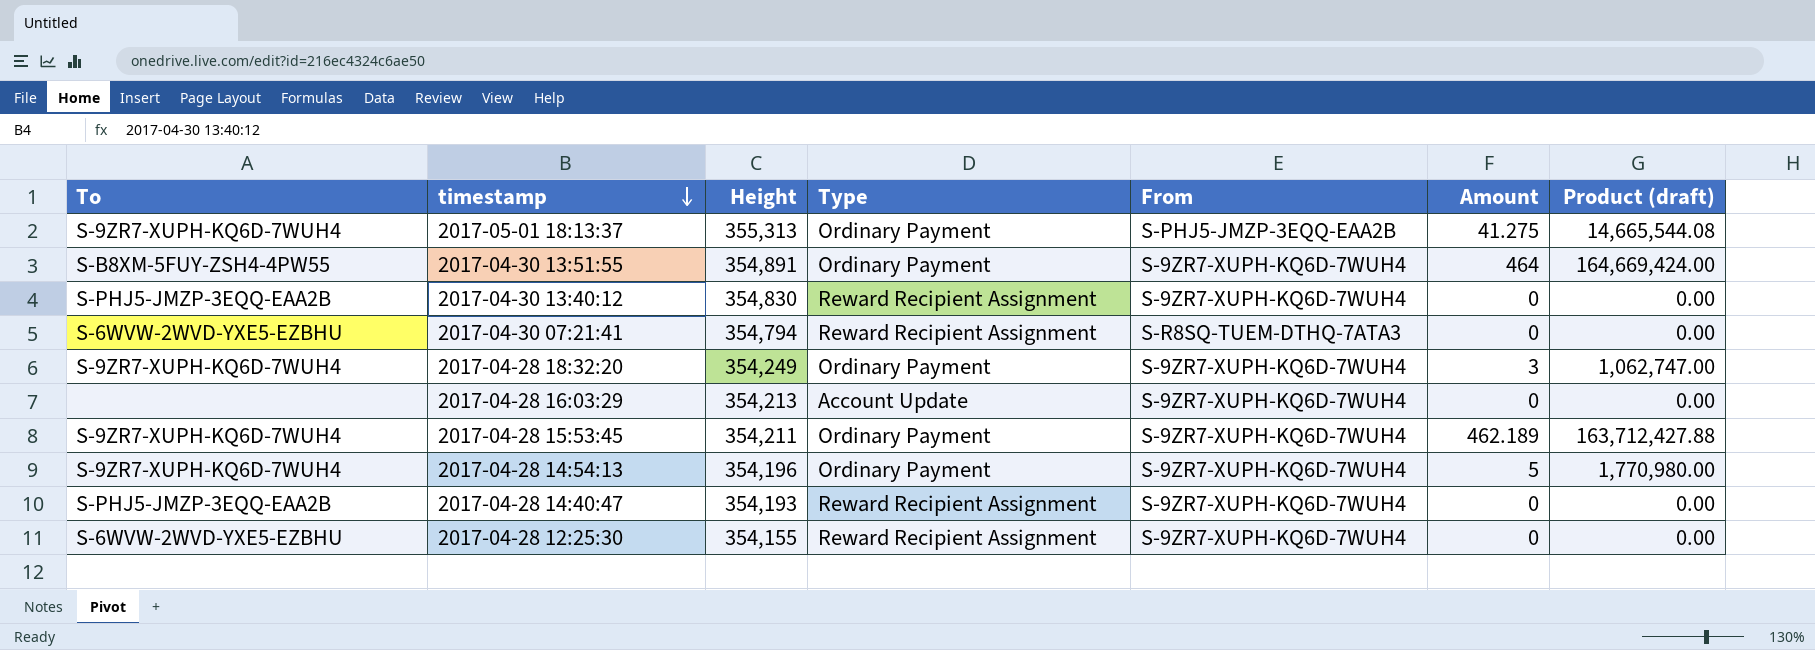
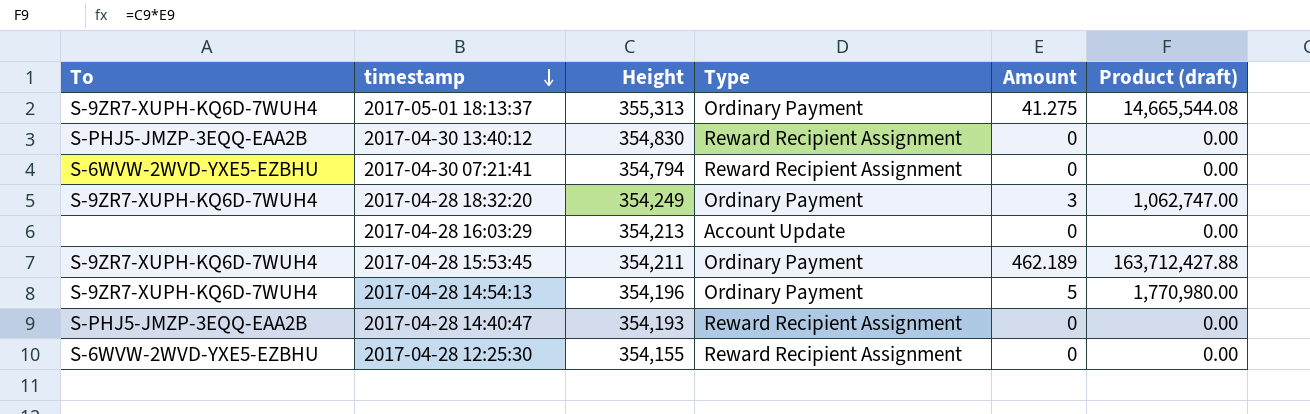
column From | position: 5 -> none
row 2017-04-30 13:51:55: S-B8XM-5FUY-ZSH4-4PW55 | 354,891 | Ordinary Payment | S-9ZR7-XUPH-KQ6D-7WUH4 | 464 | 164,669,424.00 -> none

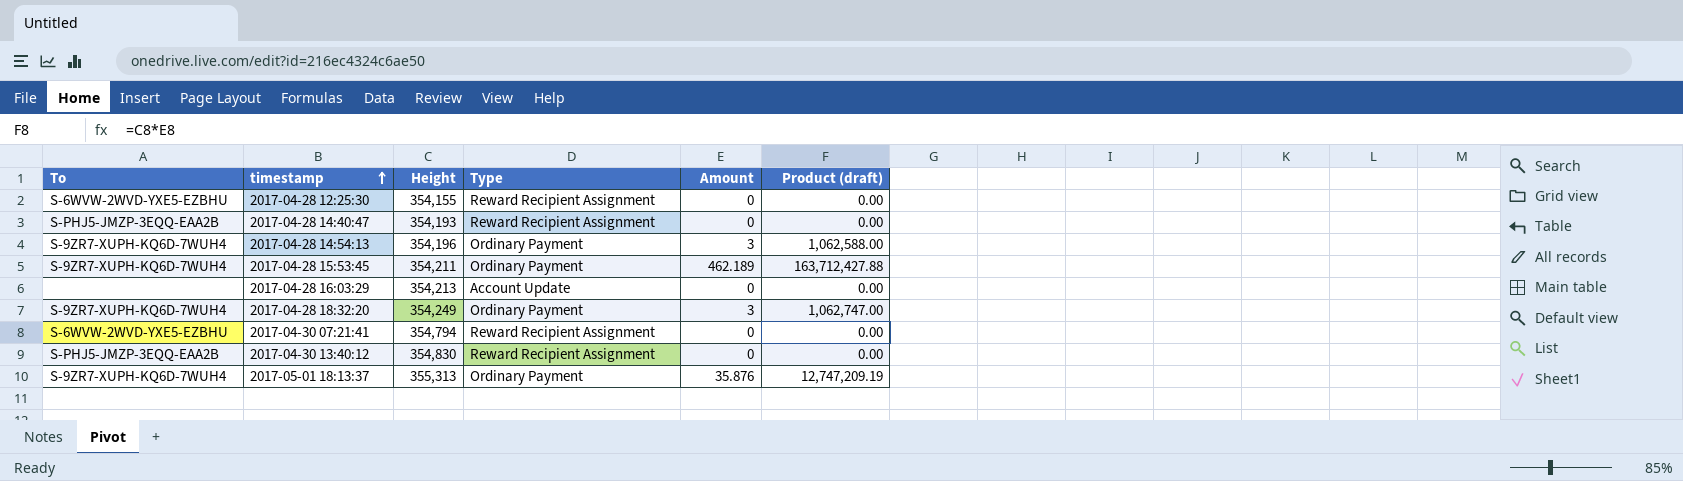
row order: timestamp descending -> timestamp ascending
2017-04-28 14:54:13 | Amount: 5 -> 3
2017-04-28 14:54:13 | Product (draft): 1,770,980.00 -> 1,062,588.00
2017-05-01 18:13:37 | Amount: 41.275 -> 35.876
2017-05-01 18:13:37 | Product (draft): 14,665,544.08 -> 12,747,209.19

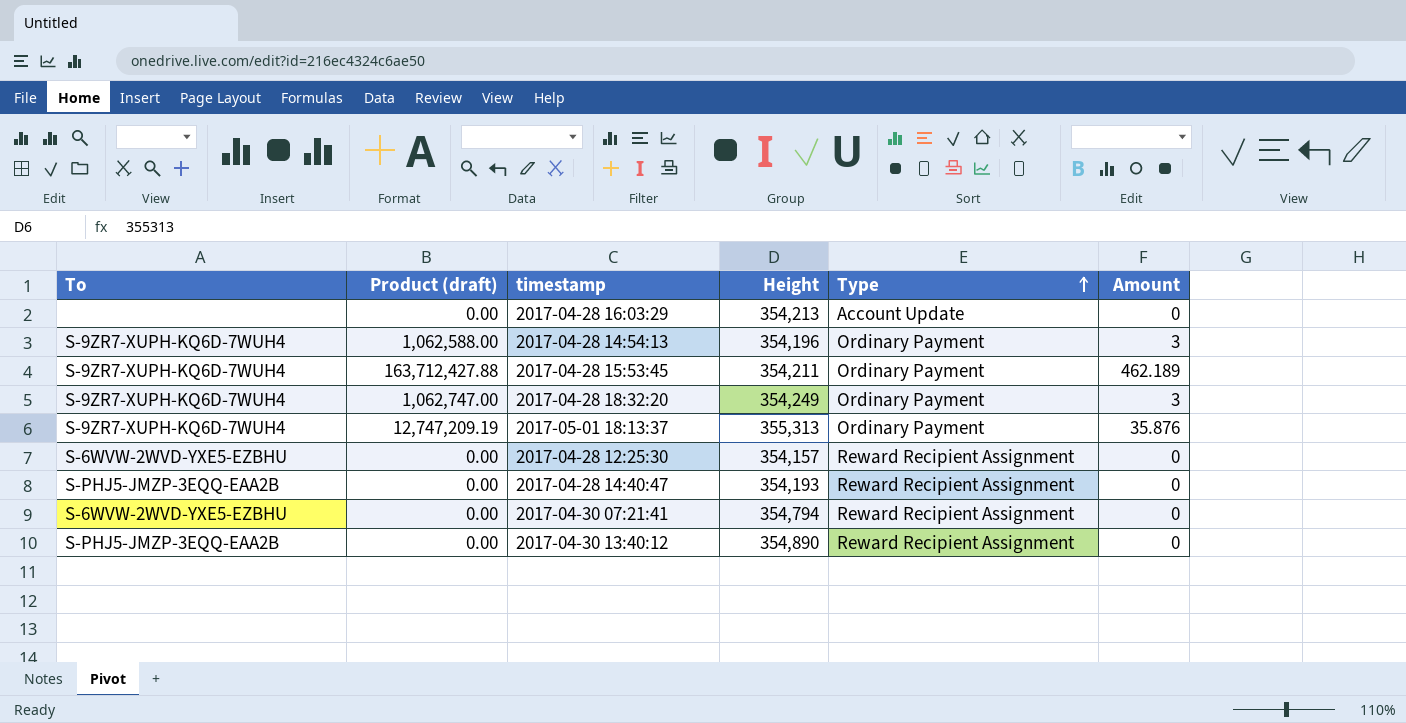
row order: timestamp ascending -> Type ascending
column Product (draft) | position: 6 -> 2
2017-04-28 12:25:30 | Height: 354,155 -> 354,157
2017-04-30 13:40:12 | Height: 354,830 -> 354,890

